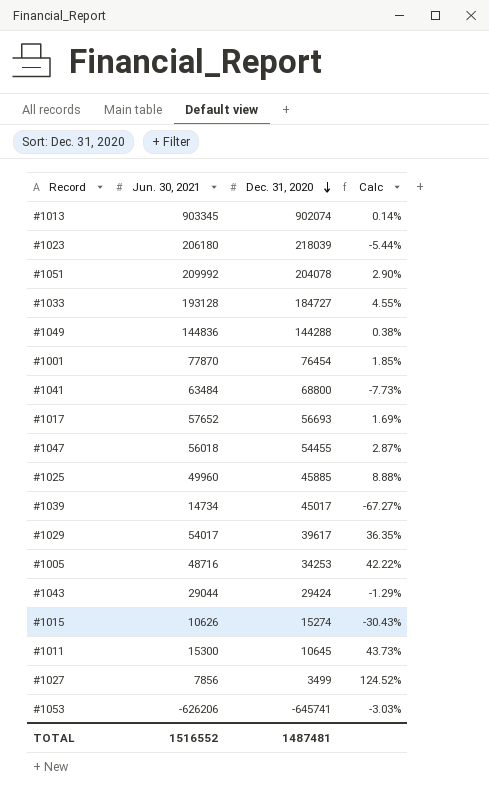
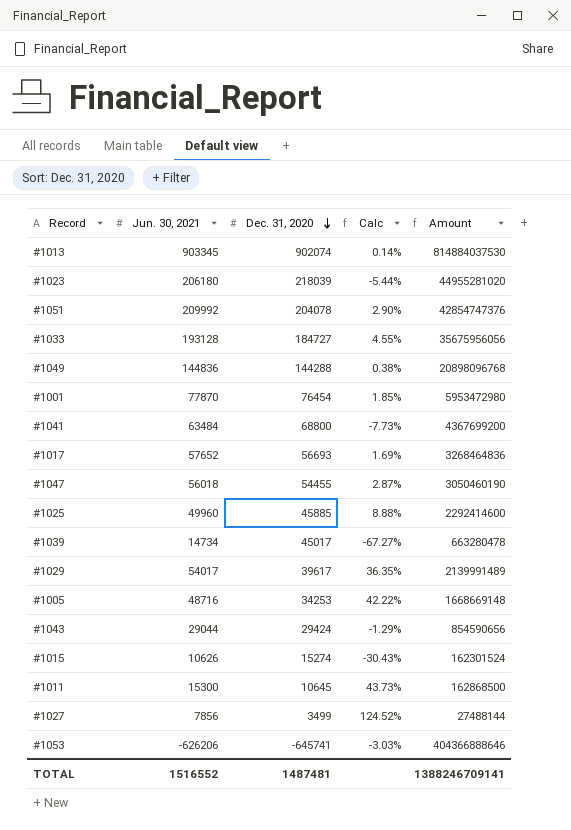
column Amount | formula: none -> [Jun. 30, 2021] * [Dec. 31, 2020]

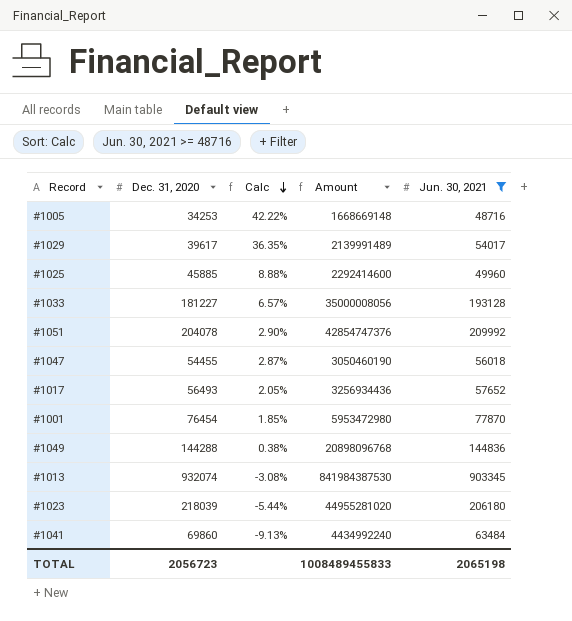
filter: none -> Jun. 30, 2021 >= 48716
row order: Dec. 31, 2020 descending -> Calc descending
column Jun. 30, 2021 | position: 2 -> 5
#1033 | Dec. 31, 2020: 184727 -> 181227
#1033 | Calc: 4.55% -> 6.57%
#1033 | Amount: 35675956056 -> 35000008056
#1017 | Dec. 31, 2020: 56693 -> 56493
#1017 | Calc: 1.69% -> 2.05%
#1017 | Amount: 3268464836 -> 3256934436
#1013 | Dec. 31, 2020: 902074 -> 932074
#1013 | Calc: 0.14% -> -3.08%
#1013 | Amount: 814884037530 -> 841984387530
#1041 | Dec. 31, 2020: 68800 -> 69860
#1041 | Calc: -7.73% -> -9.13%
#1041 | Amount: 4367699200 -> 4434992240
TOTAL | Dec. 31, 2020: 1487481 -> 2056723
TOTAL | Amount: 1388246709141 -> 1008489455833
TOTAL | Jun. 30, 2021: 1516552 -> 2065198

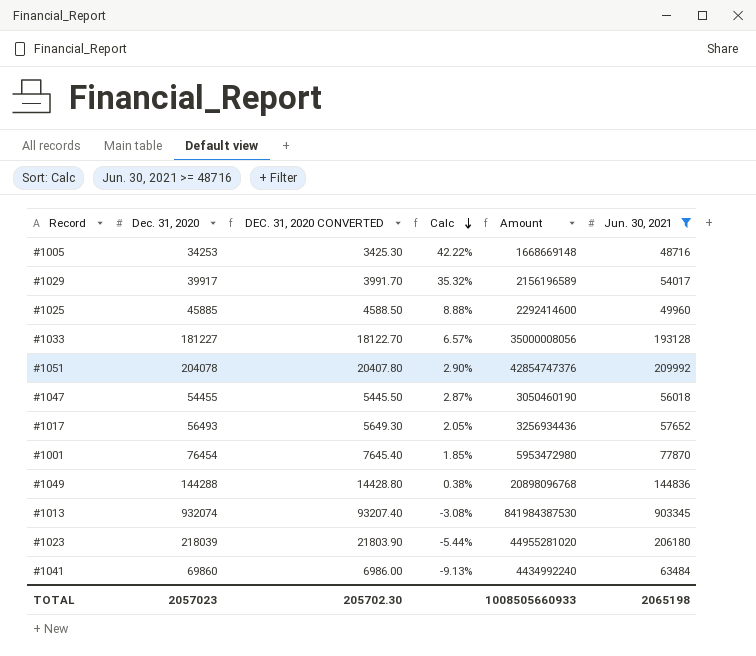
column DEC. 31, 2020 CONVERTED | formula: none -> [Dec. 31, 2020] * 0.1
#1029 | Dec. 31, 2020: 39617 -> 39917
#1029 | Calc: 36.35% -> 35.32%
#1029 | Amount: 2139991489 -> 2156196589
TOTAL | Dec. 31, 2020: 2056723 -> 2057023
TOTAL | Amount: 1008489455833 -> 1008505660933

